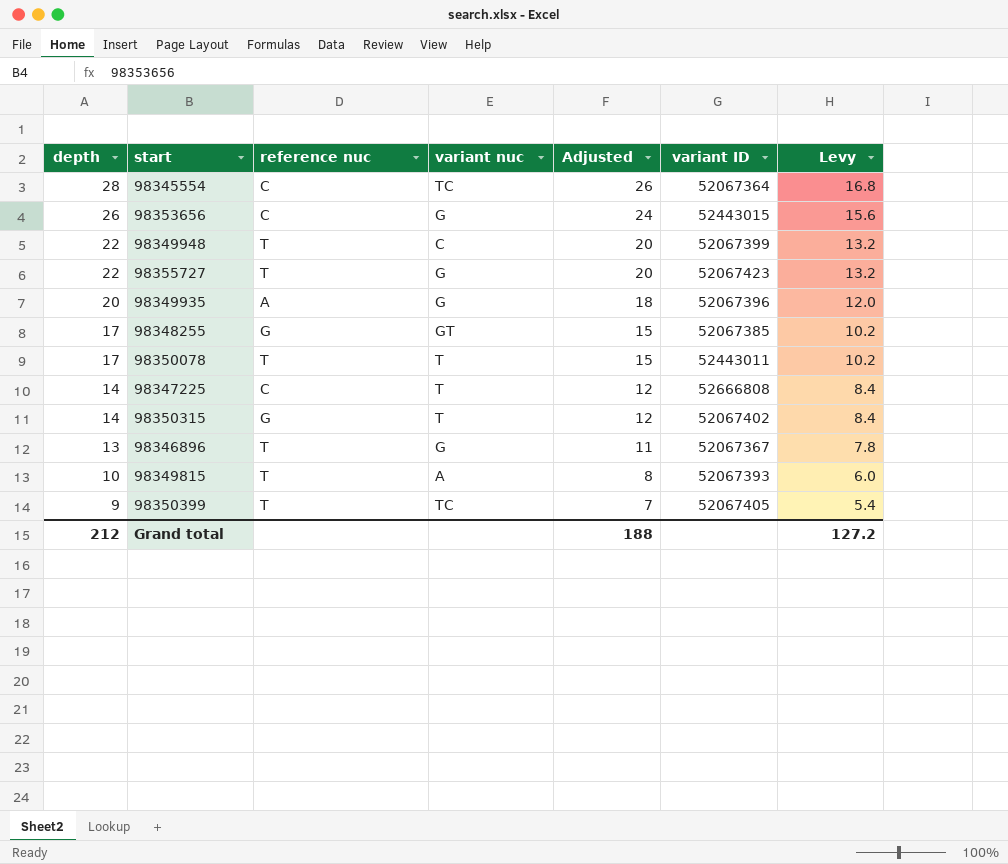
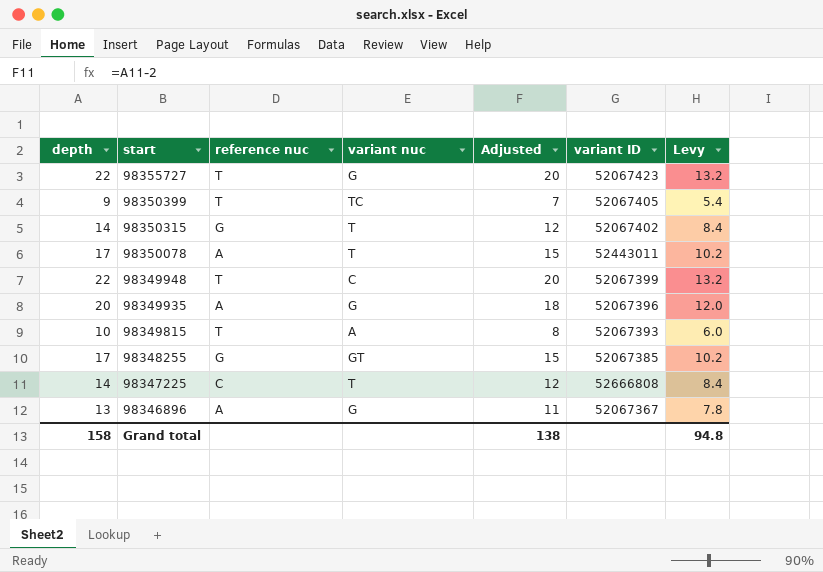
row order: depth descending -> start descending
row 98345554: 28 | C | TC | 26 | 52067364 | 16.8 -> none
row 98353656: 26 | C | G | 24 | 52443015 | 15.6 -> none
98350078 | reference nuc: T -> A
98346896 | reference nuc: T -> A
Grand total | depth: 212 -> 158
Grand total | Adjusted: 188 -> 138
Grand total | Levy: 127.2 -> 94.8

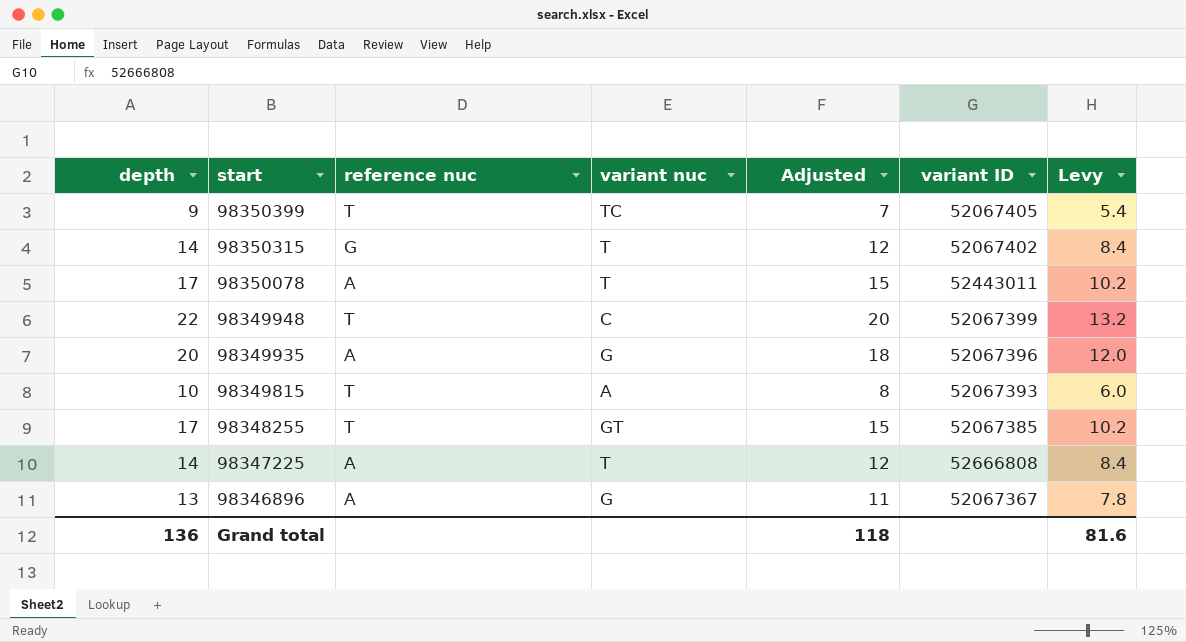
row 98355727: 22 | T | G | 20 | 52067423 | 13.2 -> none
98348255 | reference nuc: G -> T
98347225 | reference nuc: C -> A
Grand total | depth: 158 -> 136
Grand total | Adjusted: 138 -> 118
Grand total | Levy: 94.8 -> 81.6

